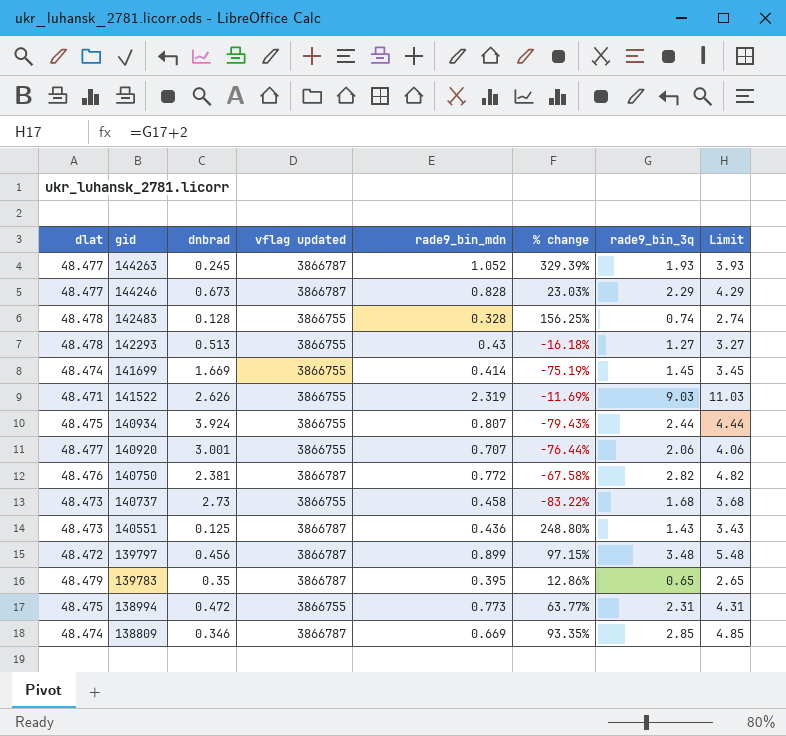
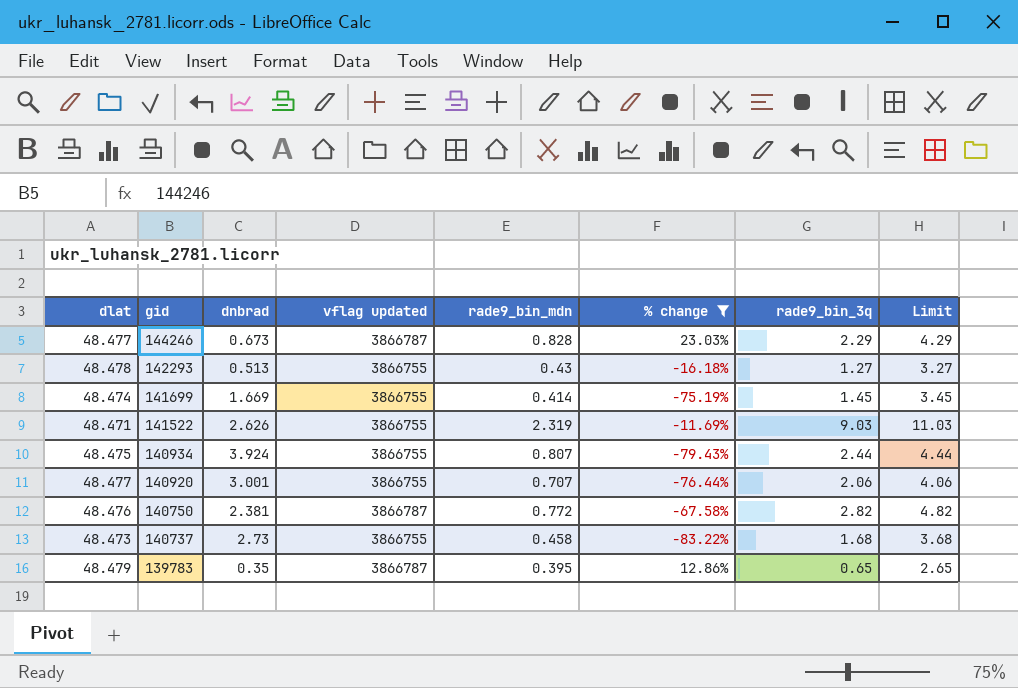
filter: none -> % change <= 23.03%

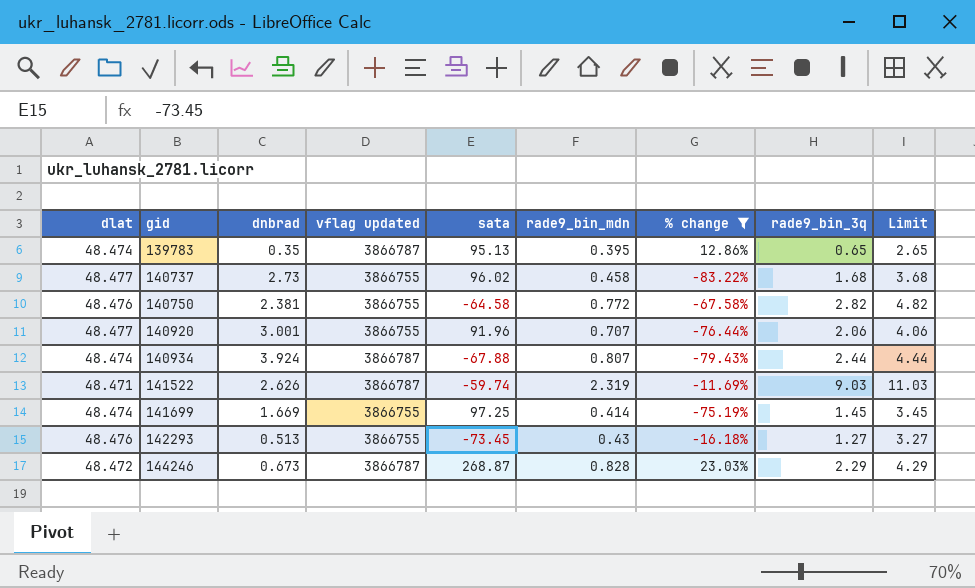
row order: gid descending -> gid ascending
column sata | position: none -> 5
139783 | dlat: 48.479 -> 48.474
140737 | dlat: 48.473 -> 48.477
140750 | vflag updated: 3866787 -> 3866755
140934 | dlat: 48.475 -> 48.474
140934 | vflag updated: 3866755 -> 3866787
141522 | vflag updated: 3866755 -> 3866787
142293 | dlat: 48.478 -> 48.476
144246 | dlat: 48.477 -> 48.472

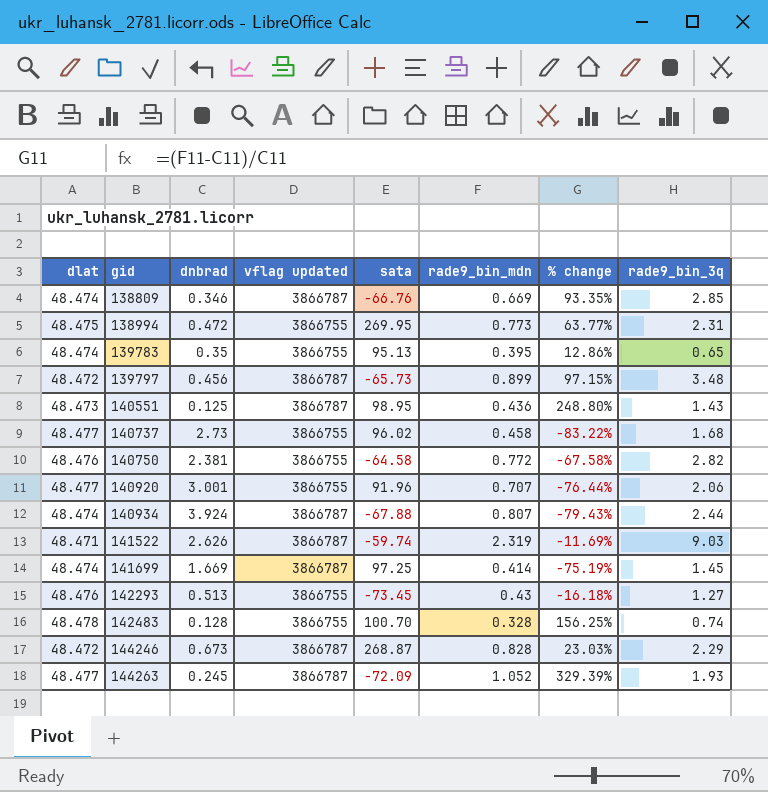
filter: % change <= 23.03% -> none
column Limit | formula: [rade9_bin_3q] + 2 -> none
139783 | vflag updated: 3866787 -> 3866755
141699 | vflag updated: 3866755 -> 3866787

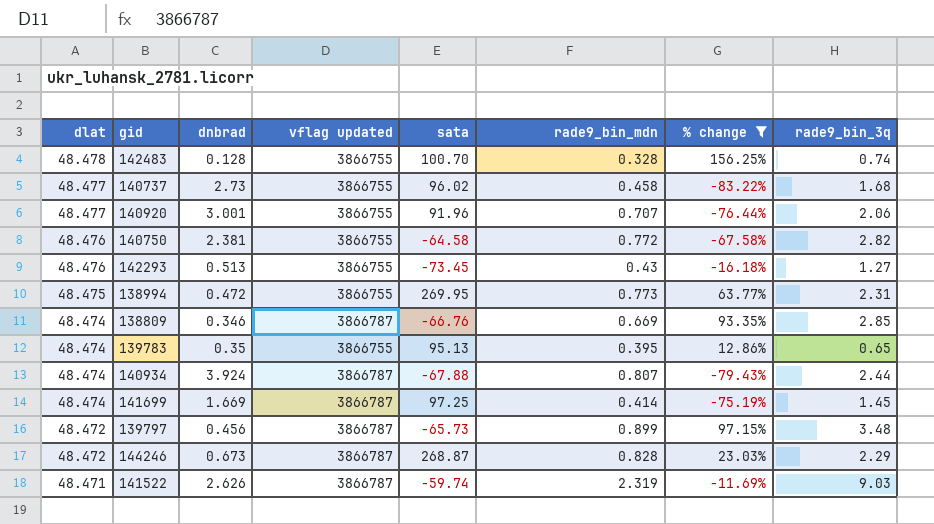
filter: none -> % change <= 156.25%
row order: gid ascending -> dlat descending

